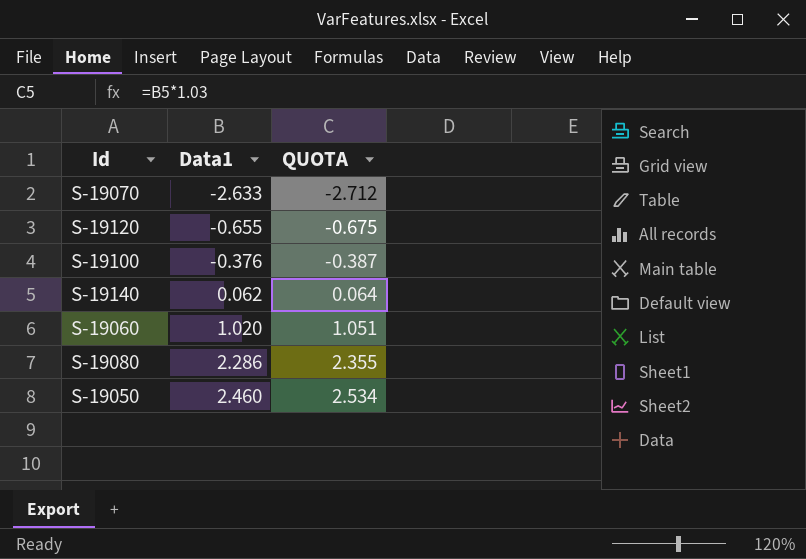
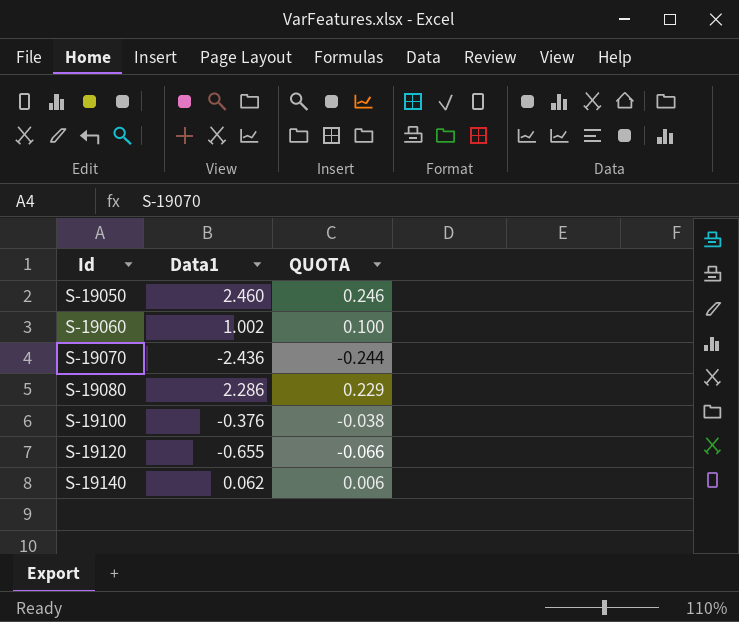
row order: Data1 ascending -> Id ascending
column QUOTA | formula: [Data1] * 1.03 -> [Data1] * 0.1
S-19060 | Data1: 1.020 -> 1.002
S-19070 | Data1: -2.633 -> -2.436

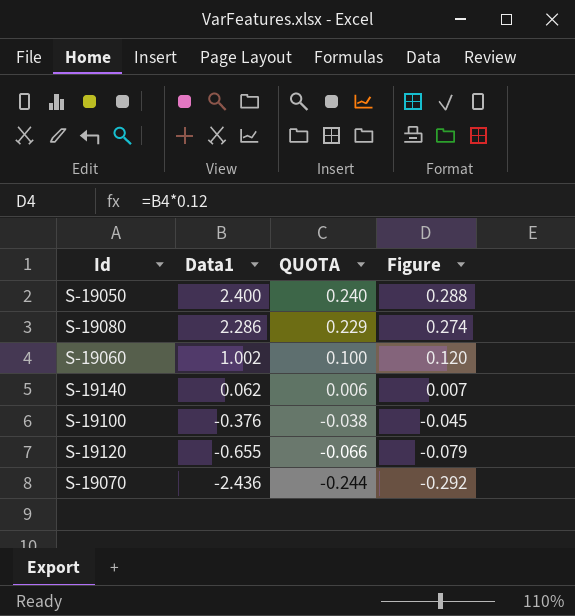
row order: Id ascending -> Data1 descending
column Figure | formula: none -> [Data1] * 0.12
S-19050 | Data1: 2.460 -> 2.400
S-19050 | QUOTA: 0.246 -> 0.240

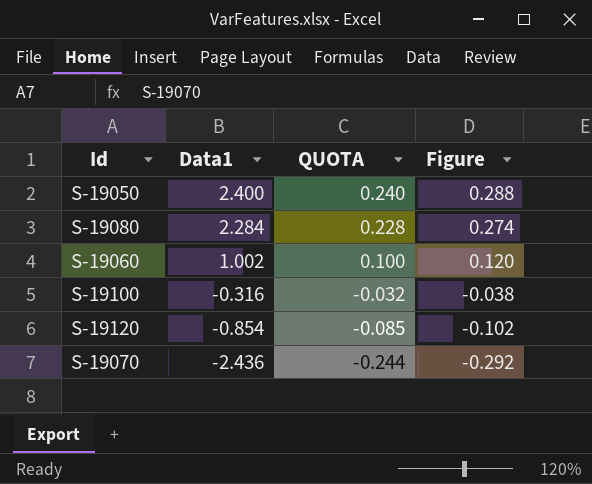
row S-19140: 0.062 | 0.006 | 0.007 -> none
S-19080 | Data1: 2.286 -> 2.284
S-19080 | QUOTA: 0.229 -> 0.228
S-19100 | Data1: -0.376 -> -0.316
S-19100 | QUOTA: -0.038 -> -0.032
S-19100 | Figure: -0.045 -> -0.038
S-19120 | Data1: -0.655 -> -0.854
S-19120 | QUOTA: -0.066 -> -0.085
S-19120 | Figure: -0.079 -> -0.102

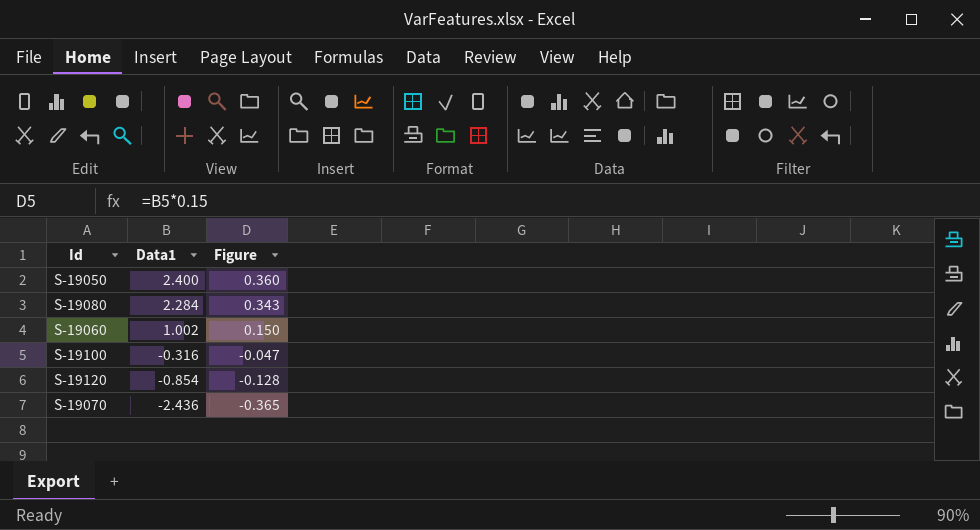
column QUOTA | formula: [Data1] * 0.1 -> none
column Figure | formula: [Data1] * 0.12 -> [Data1] * 0.15

